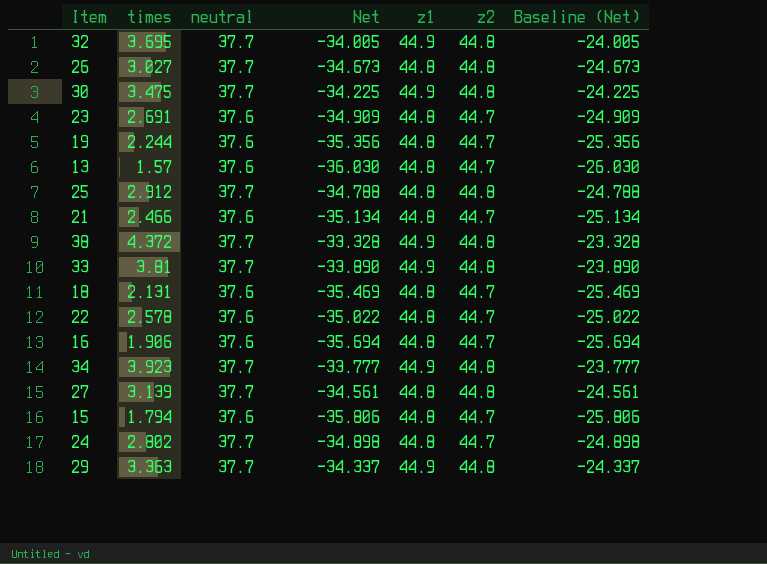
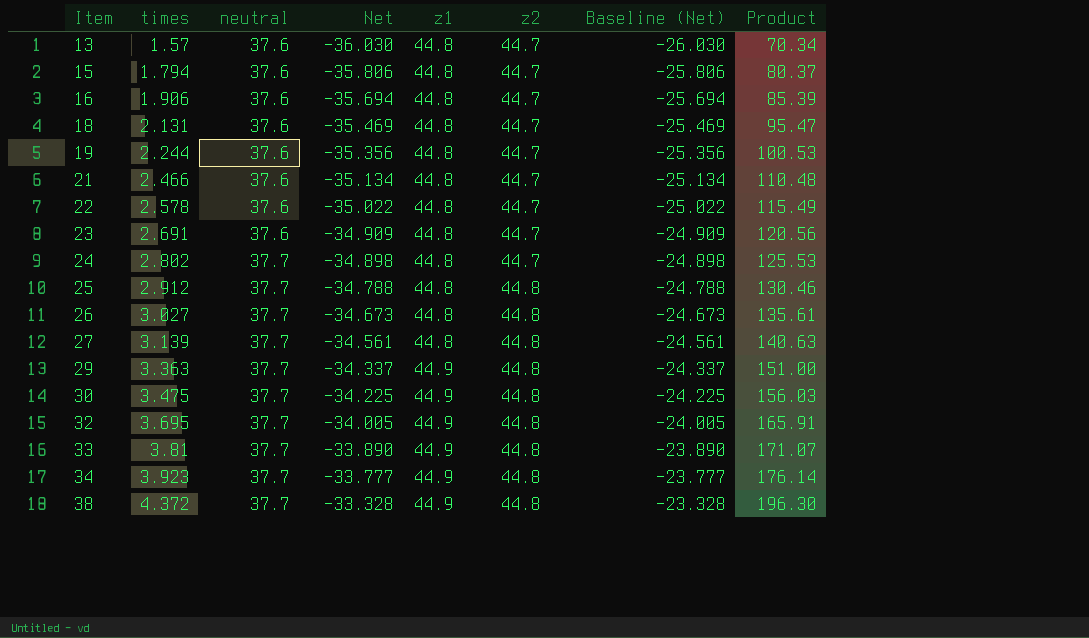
row order: none -> Item ascending
column Product | formula: none -> [times] * [z1]

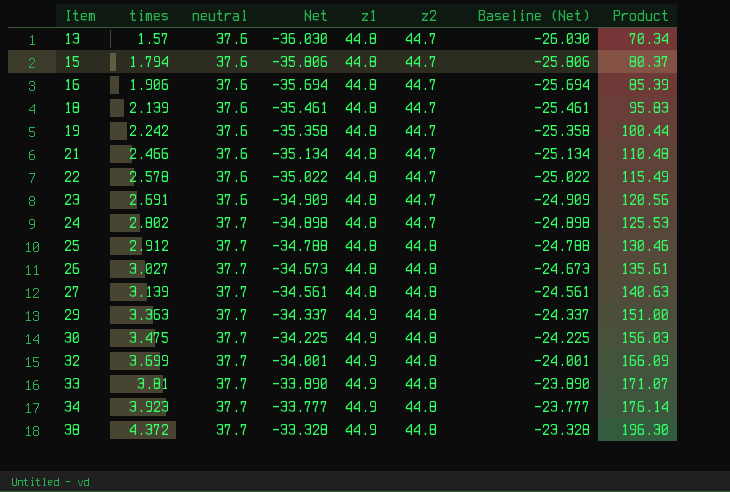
18 | times: 2.131 -> 2.139
18 | Net: -35.469 -> -35.461
18 | Baseline (Net): -25.469 -> -25.461
18 | Product: 95.47 -> 95.83
19 | times: 2.244 -> 2.242
19 | Net: -35.356 -> -35.358
19 | Baseline (Net): -25.356 -> -25.358
19 | Product: 100.53 -> 100.44
32 | times: 3.695 -> 3.699
32 | Net: -34.005 -> -34.001
32 | Baseline (Net): -24.005 -> -24.001
32 | Product: 165.91 -> 166.09

